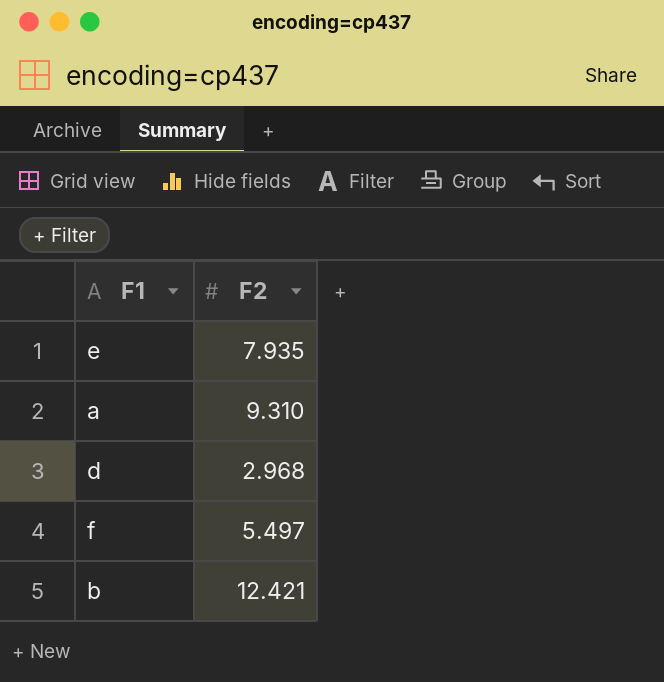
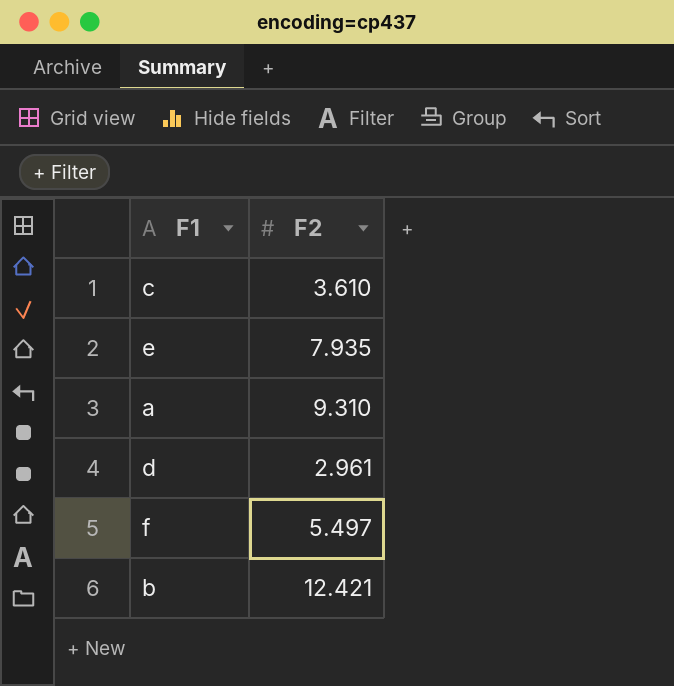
row c: none -> 3.610
d | F2: 2.968 -> 2.961

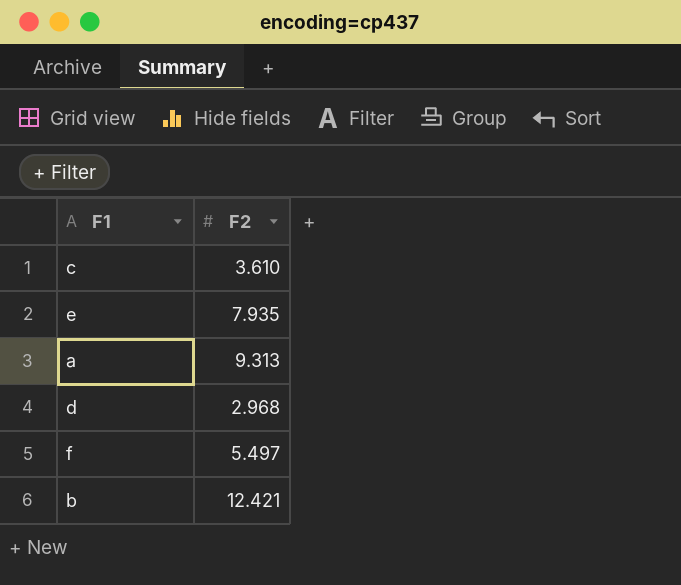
a | F2: 9.310 -> 9.313
d | F2: 2.961 -> 2.968

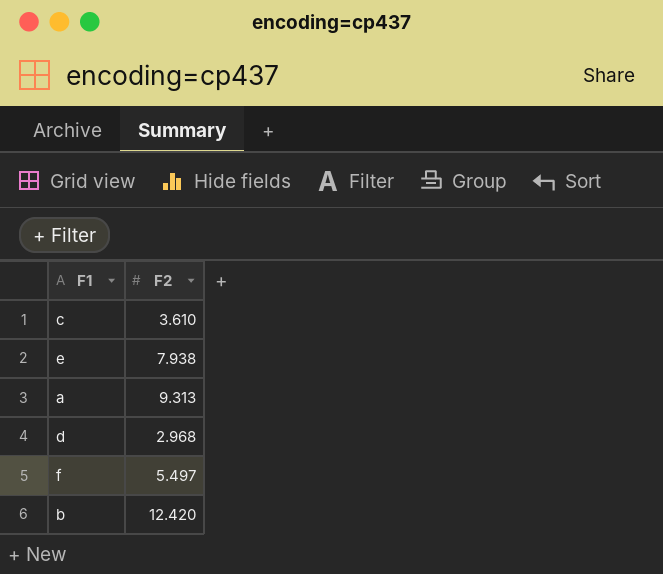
e | F2: 7.935 -> 7.938
b | F2: 12.421 -> 12.420

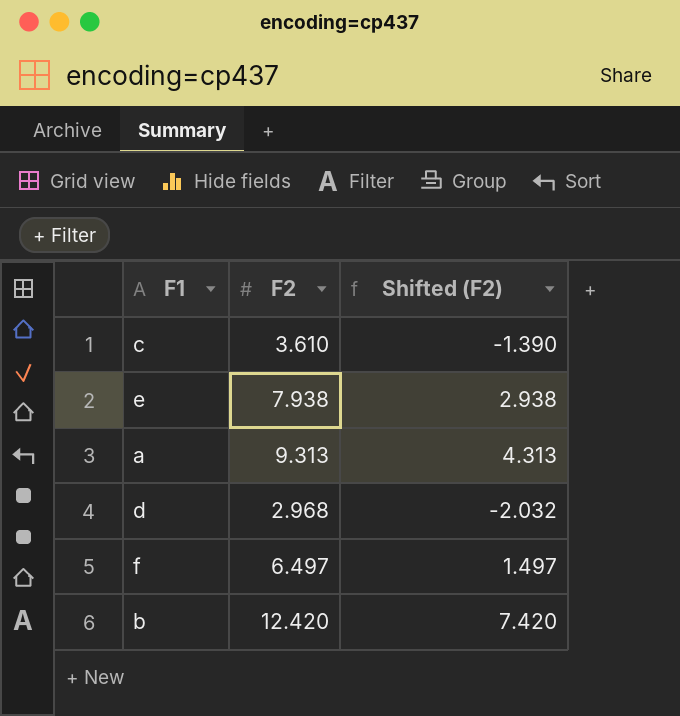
column Shifted (F2) | formula: none -> [F2] - 5
f | F2: 5.497 -> 6.497

